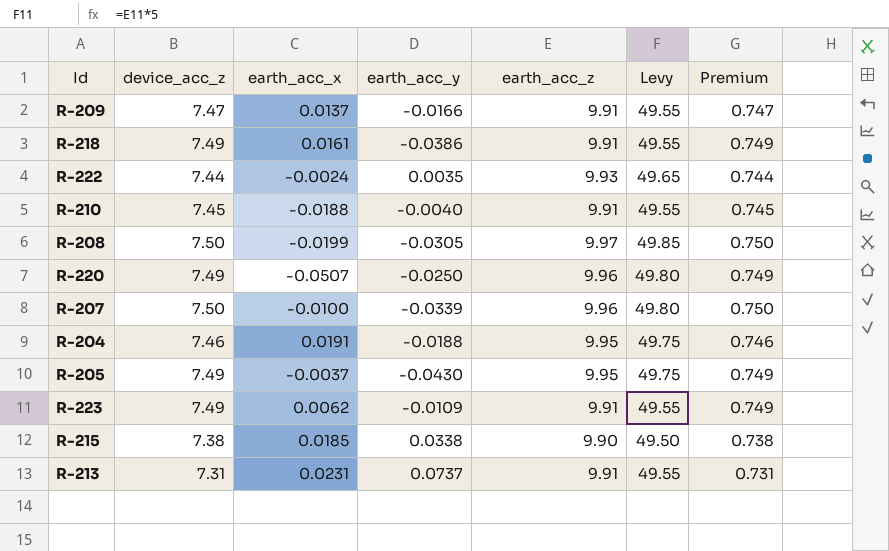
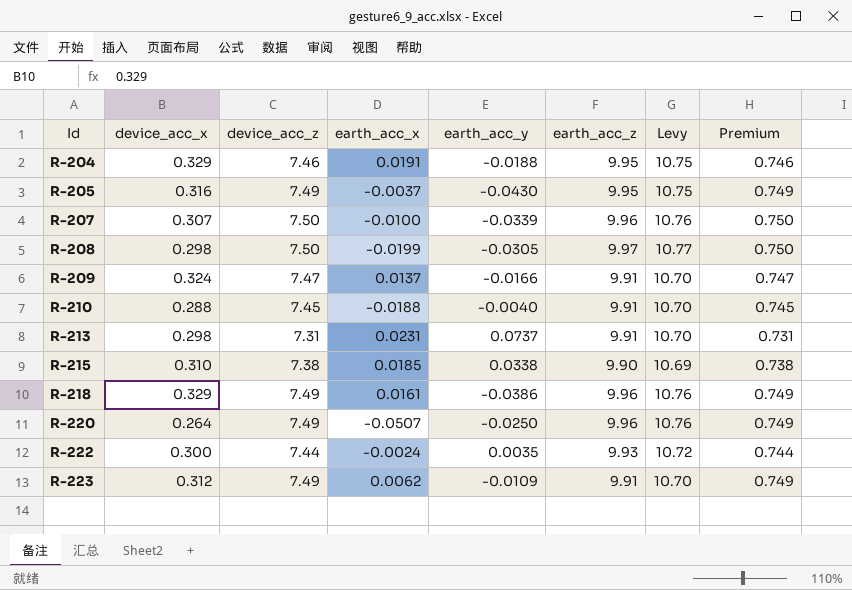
row order: none -> Id ascending
column device_acc_x | position: none -> 2
column Levy | formula: [earth_acc_z] * 5 -> [earth_acc_z] * 1.08
R-218 | earth_acc_z: 9.91 -> 9.96

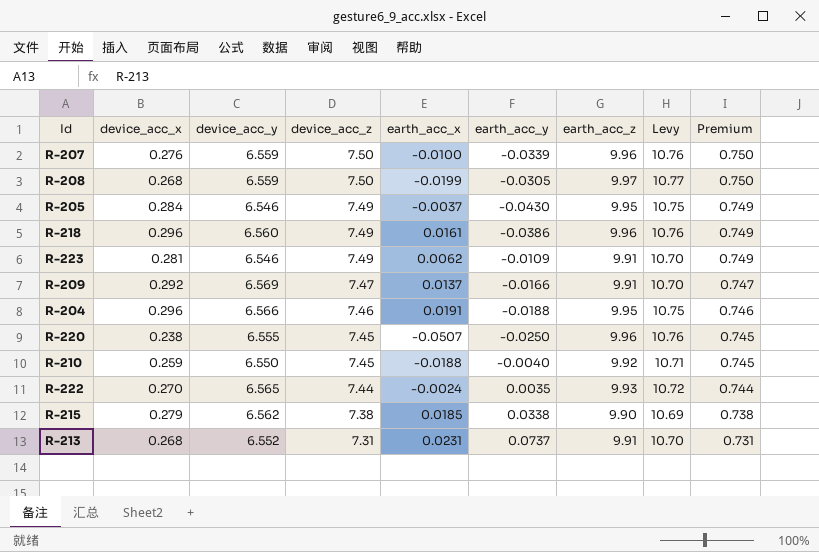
row order: Id ascending -> device_acc_z descending
column device_acc_y | position: none -> 3
R-207 | device_acc_x: 0.307 -> 0.276
R-208 | device_acc_x: 0.298 -> 0.268
R-205 | device_acc_x: 0.316 -> 0.284
R-218 | device_acc_x: 0.329 -> 0.296
R-223 | device_acc_x: 0.312 -> 0.281
R-209 | device_acc_x: 0.324 -> 0.292
R-204 | device_acc_x: 0.329 -> 0.296
R-220 | device_acc_x: 0.264 -> 0.238
R-220 | device_acc_z: 7.49 -> 7.45
R-220 | Premium: 0.749 -> 0.745
R-210 | device_acc_x: 0.288 -> 0.259
R-210 | earth_acc_z: 9.91 -> 9.92
R-210 | Levy: 10.70 -> 10.71
R-222 | device_acc_x: 0.300 -> 0.270
R-215 | device_acc_x: 0.310 -> 0.279
R-213 | device_acc_x: 0.298 -> 0.268

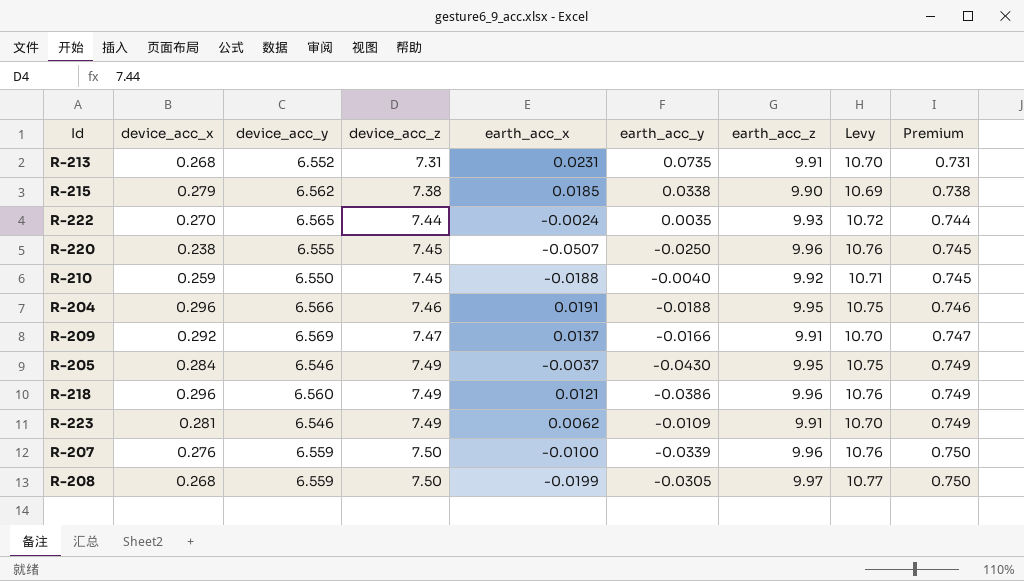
row order: device_acc_z descending -> device_acc_z ascending
R-213 | earth_acc_y: 0.0737 -> 0.0735
R-218 | earth_acc_x: 0.0161 -> 0.0121

